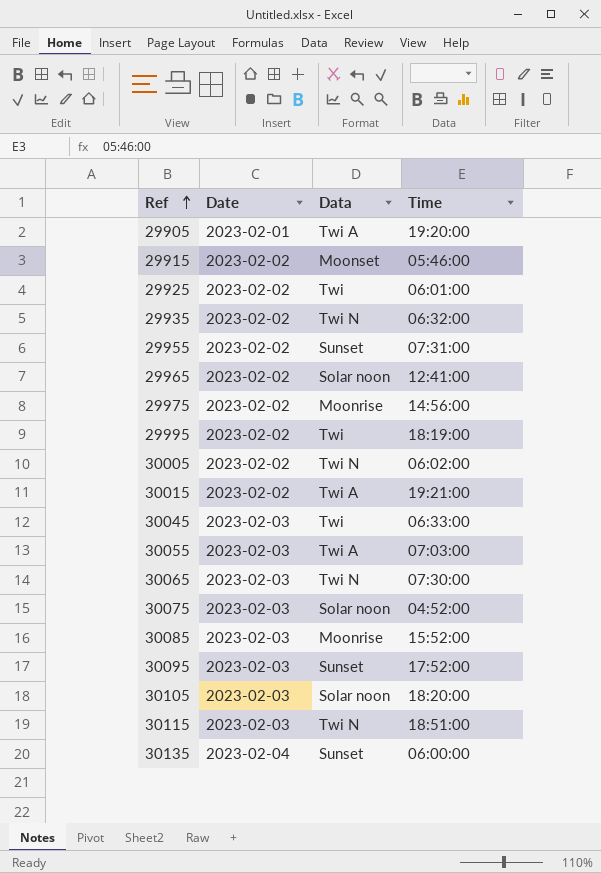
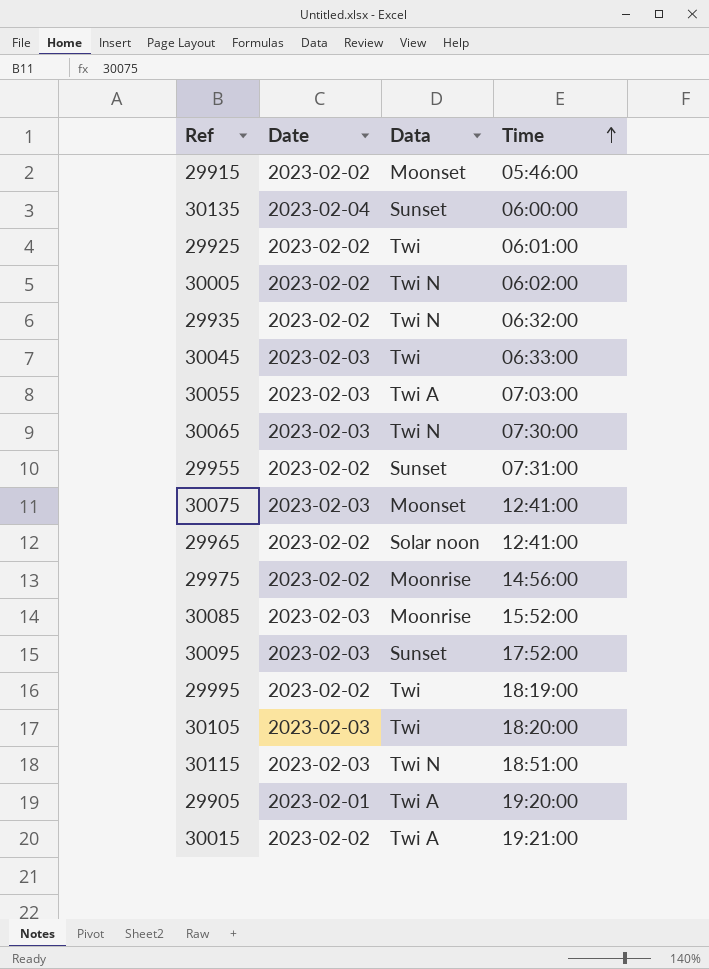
row order: Ref ascending -> Time ascending
30075 | Data: Solar noon -> Moonset
30075 | Time: 04:52:00 -> 12:41:00
30105 | Data: Solar noon -> Twi

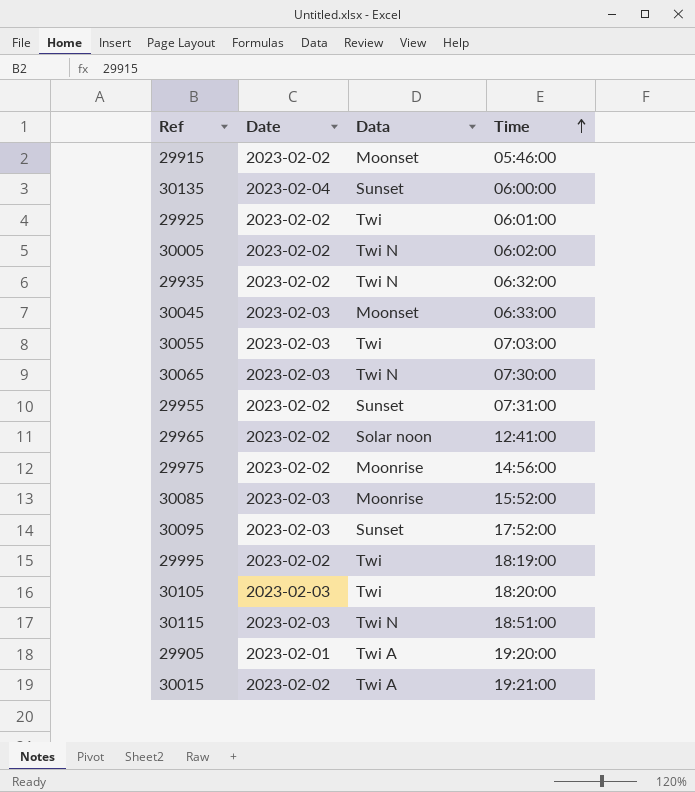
row 30075: 2023-02-03 | Moonset | 12:41:00 -> none
30045 | Data: Twi -> Moonset
30055 | Data: Twi A -> Twi

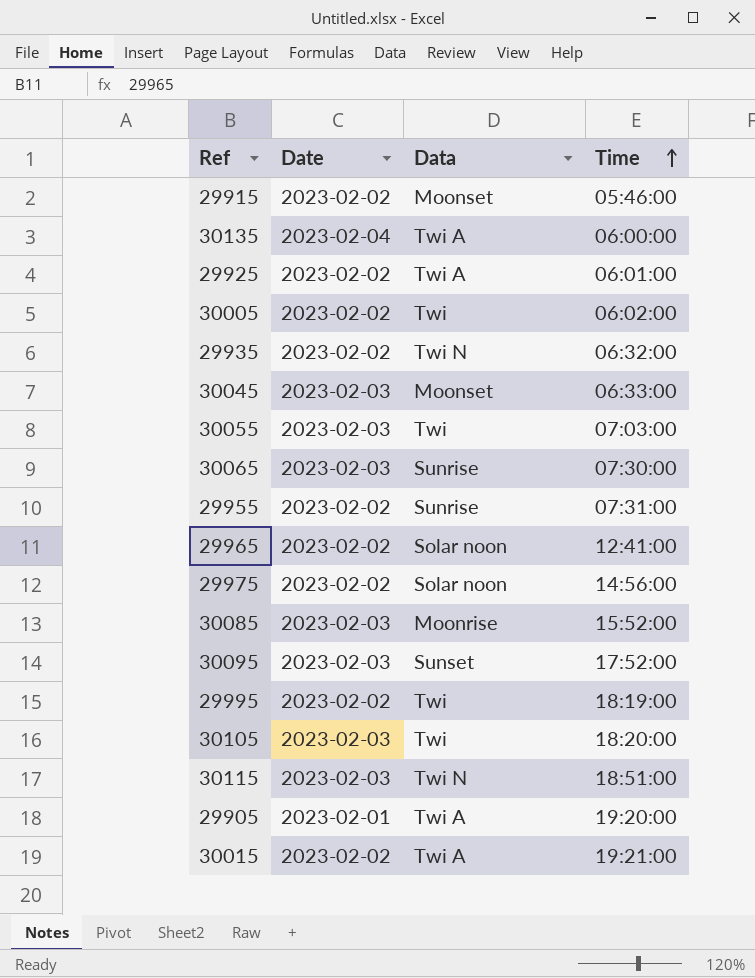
30135 | Data: Sunset -> Twi A
29925 | Data: Twi -> Twi A
30005 | Data: Twi N -> Twi
30065 | Data: Twi N -> Sunrise
29955 | Data: Sunset -> Sunrise
29975 | Data: Moonrise -> Solar noon

